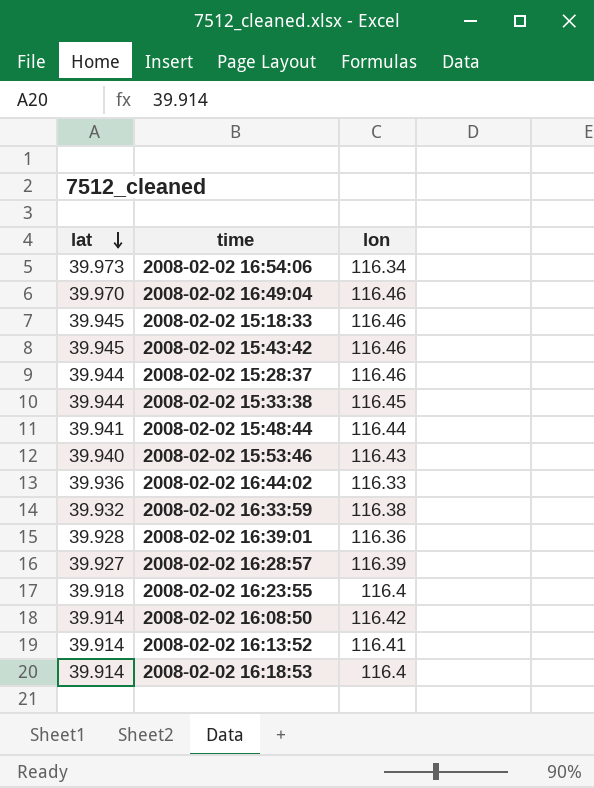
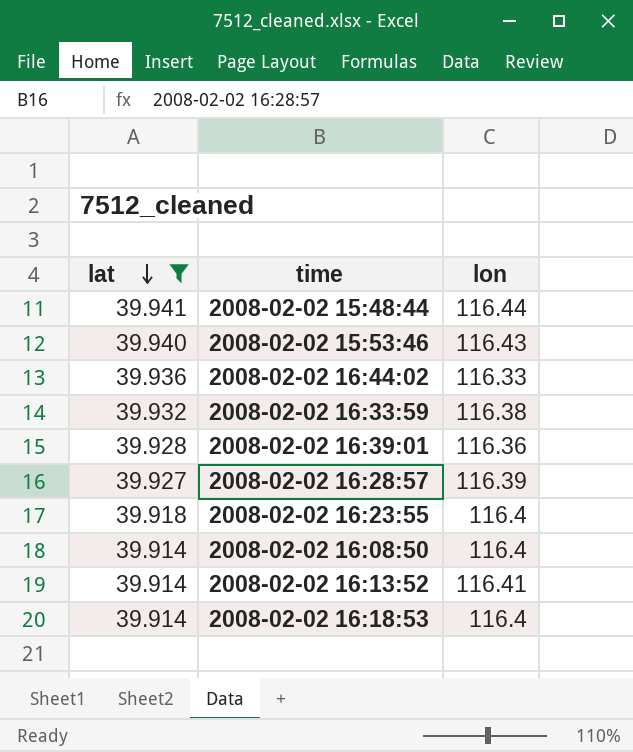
filter: none -> lat <= 39.941
2008-02-02 16:08:50 | lon: 116.42 -> 116.4

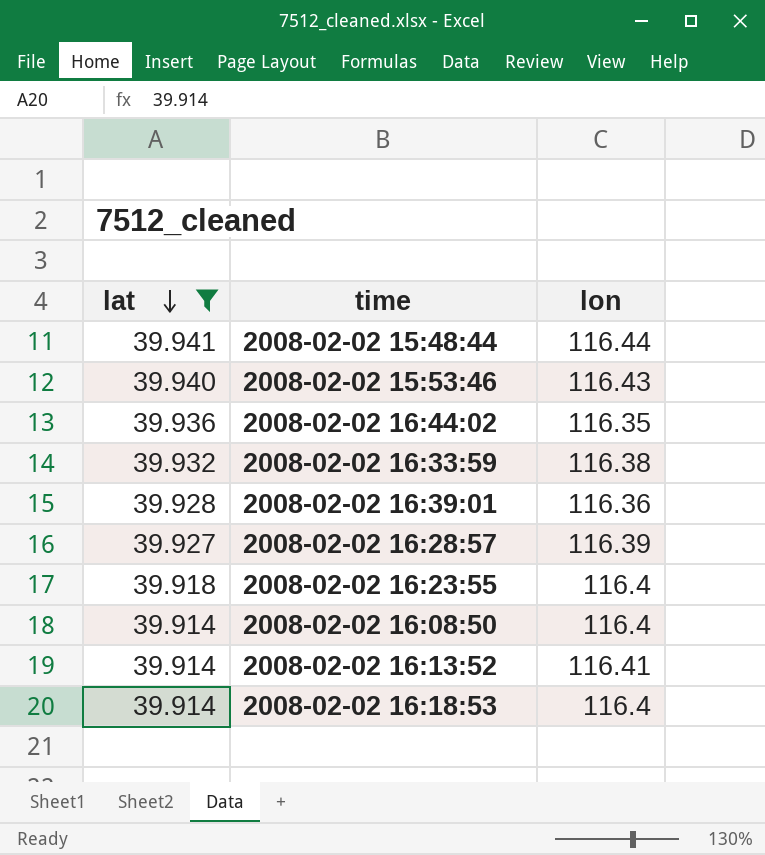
2008-02-02 16:44:02 | lon: 116.33 -> 116.35

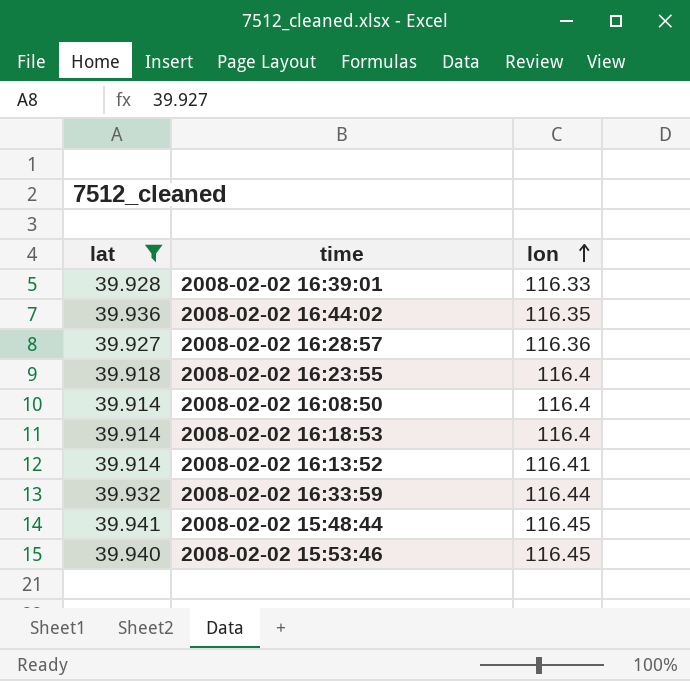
row order: lat descending -> lon ascending
2008-02-02 16:39:01 | lon: 116.36 -> 116.33
2008-02-02 16:28:57 | lon: 116.39 -> 116.36
2008-02-02 16:33:59 | lon: 116.38 -> 116.44
2008-02-02 15:48:44 | lon: 116.44 -> 116.45
2008-02-02 15:53:46 | lon: 116.43 -> 116.45

